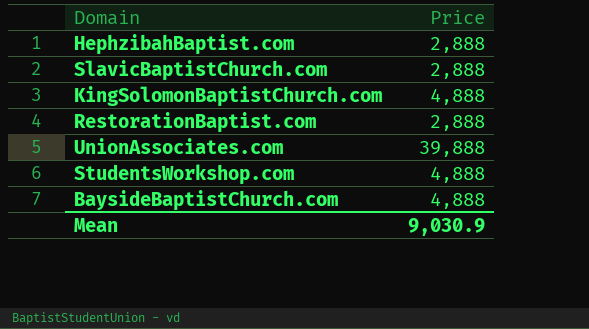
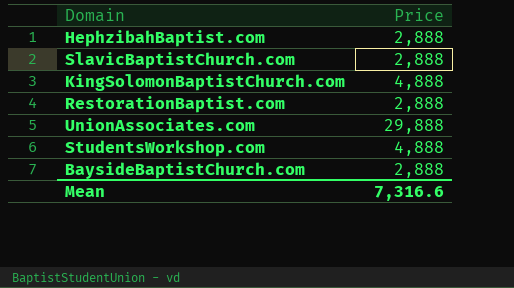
UnionAssociates.com | Price: 39,888 -> 29,888
BaysideBaptistChurch.com | Price: 4,888 -> 2,888
Mean | Price: 9,030.9 -> 7,316.6

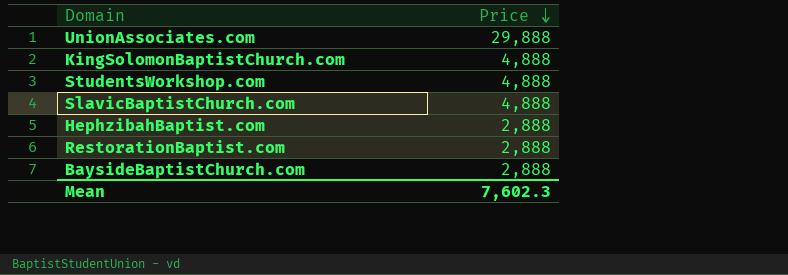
row order: none -> Price descending
SlavicBaptistChurch.com | Price: 2,888 -> 4,888
Mean | Price: 7,316.6 -> 7,602.3

